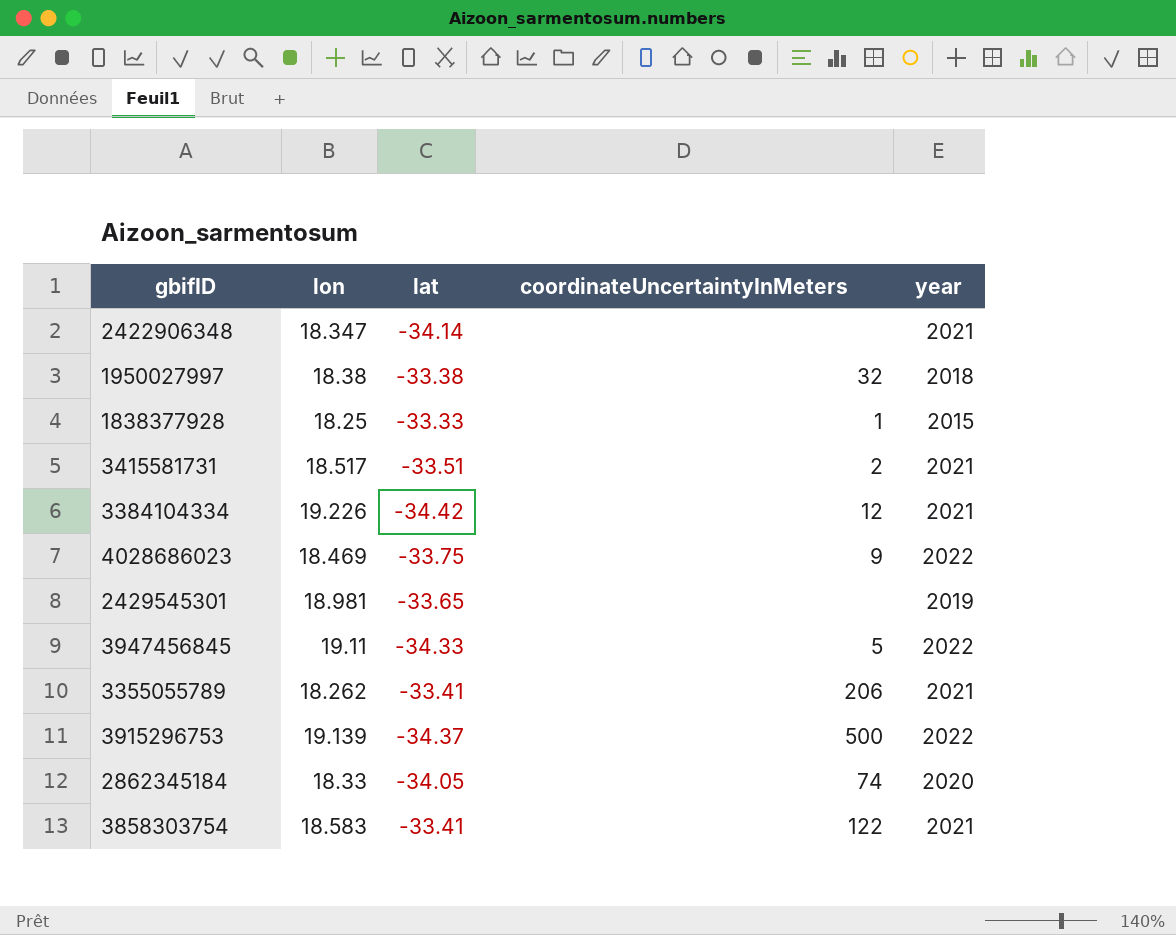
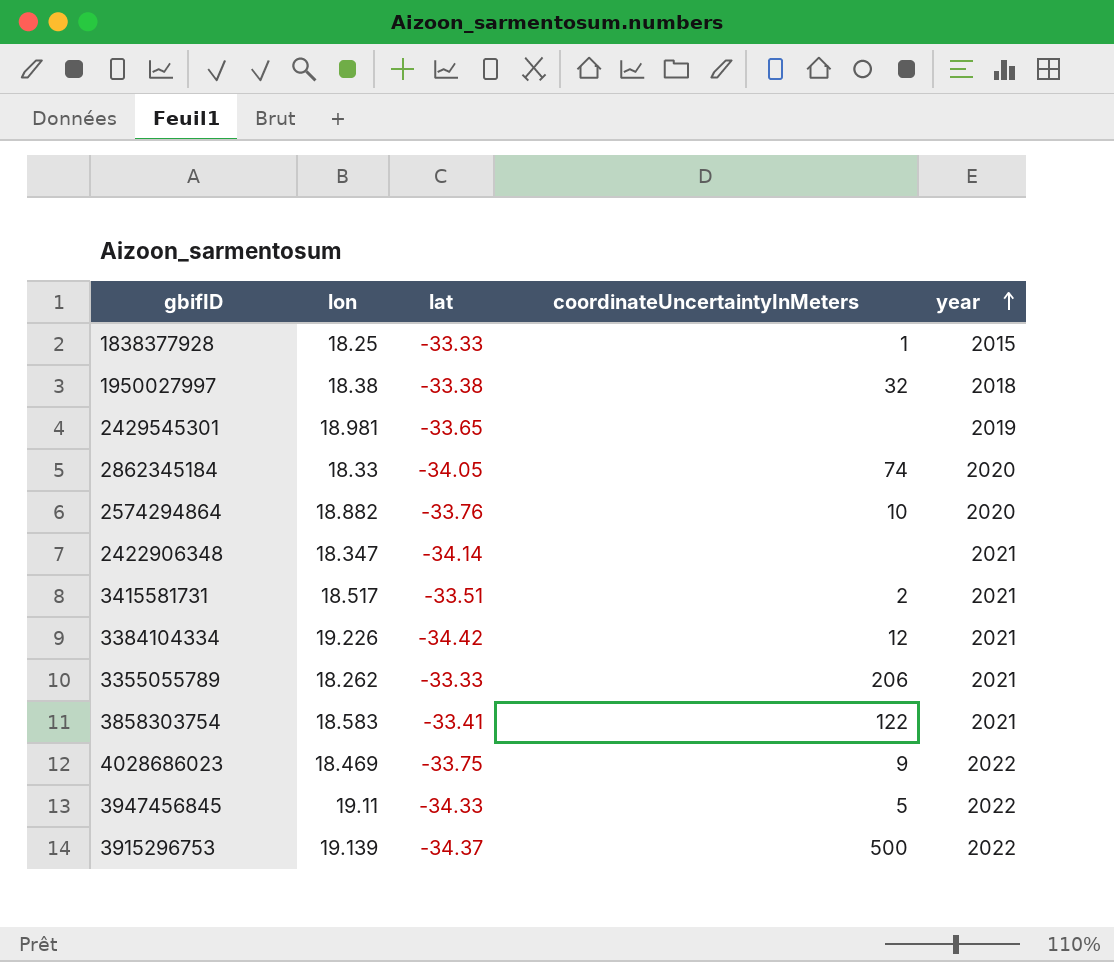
row order: none -> year ascending
row 2574294864: none -> 18.882 | -33.76 | 10 | 2020
3355055789 | lat: -33.41 -> -33.33

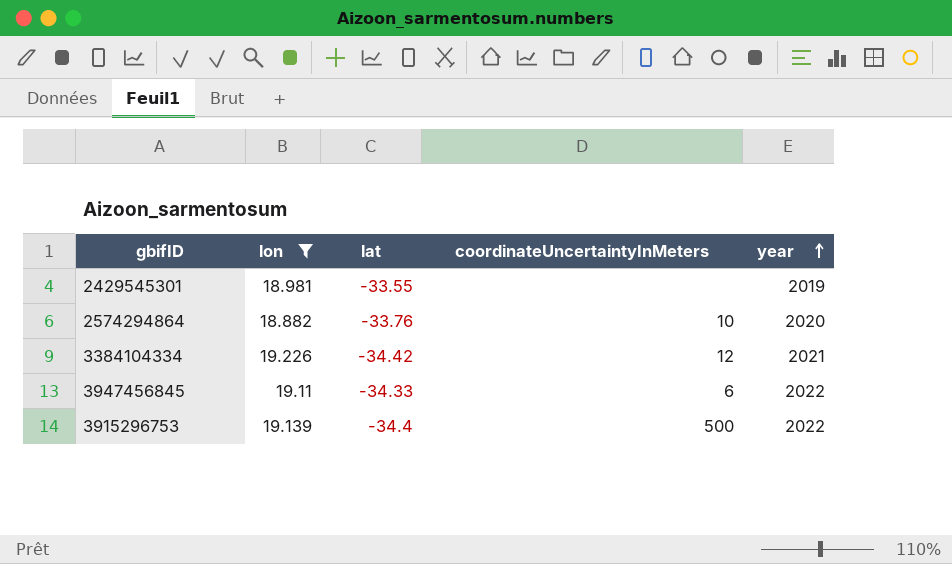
filter: none -> lon >= 18.882
2429545301 | lat: -33.65 -> -33.55
3947456845 | coordinateUncertaintyInMeters: 5 -> 6
3915296753 | lat: -34.37 -> -34.4

